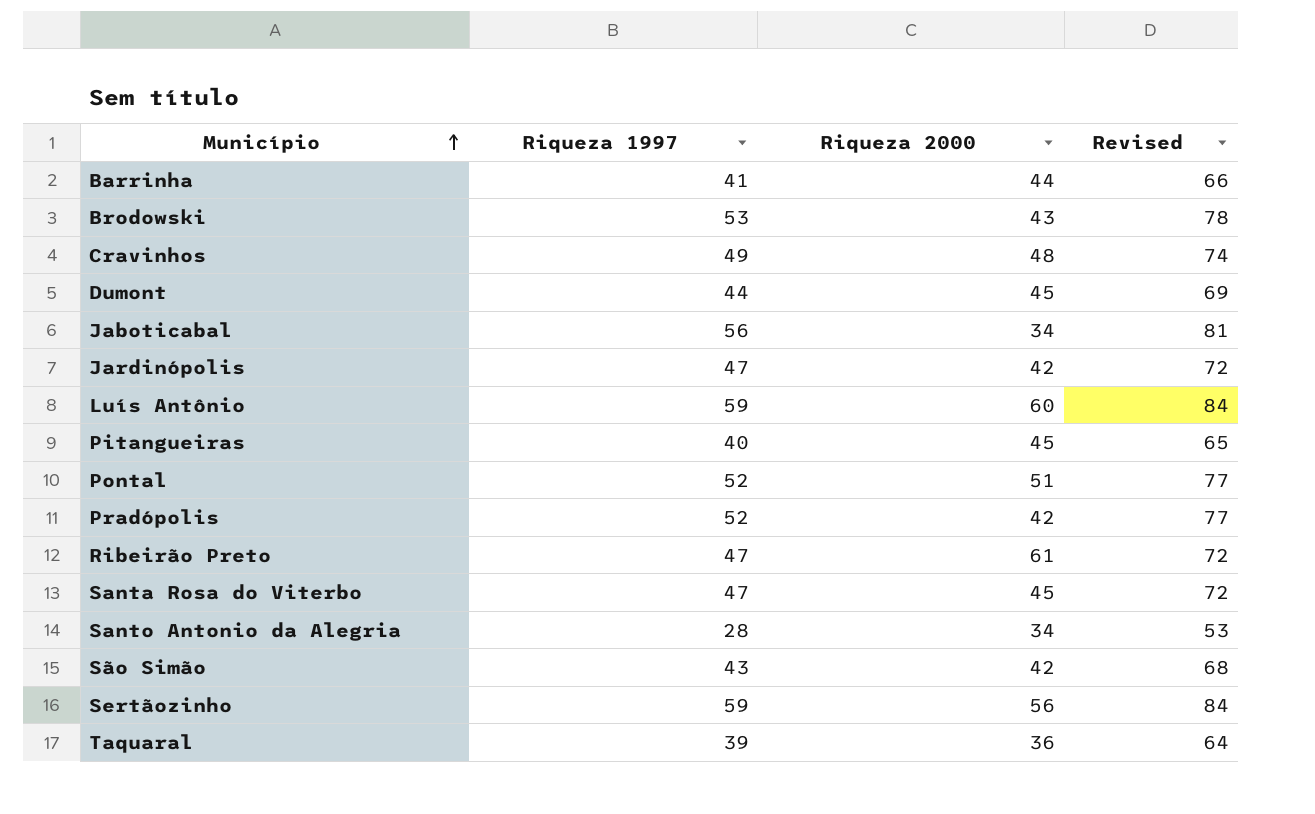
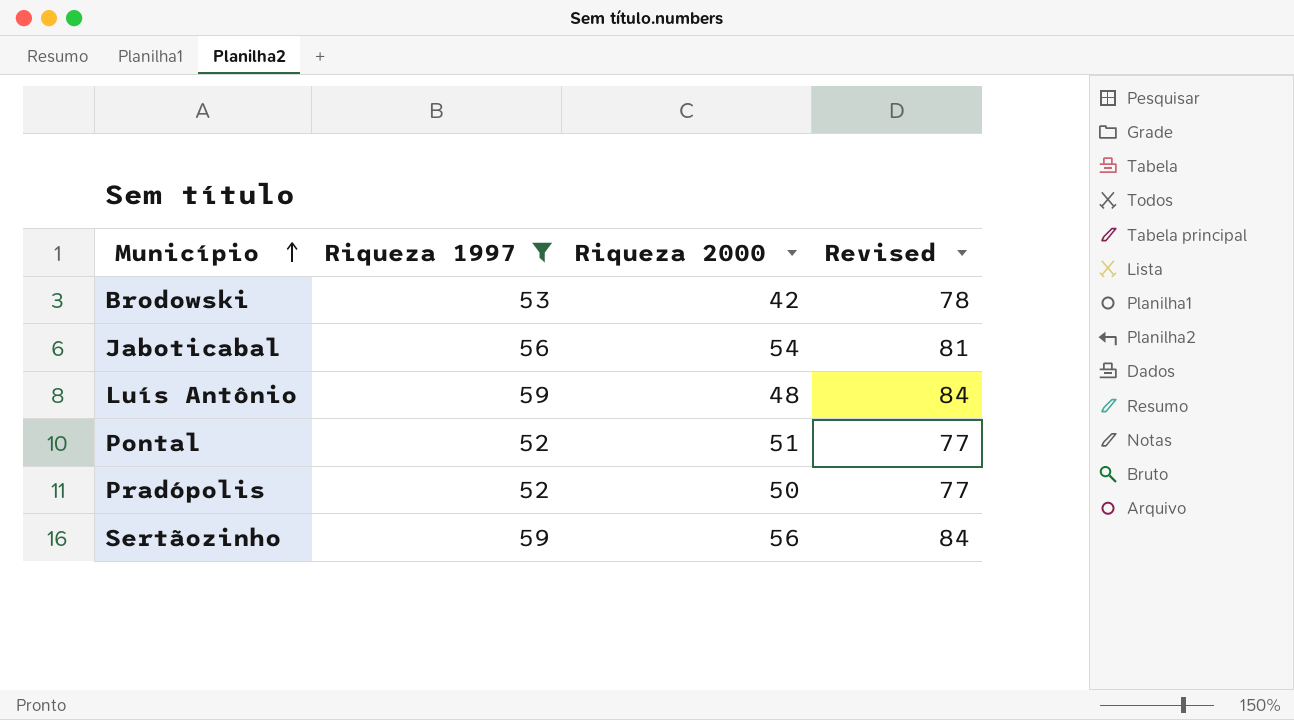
filter: none -> Riqueza 1997 >= 52
Brodowski | Riqueza 2000: 43 -> 42
Jaboticabal | Riqueza 2000: 34 -> 54
Luís Antônio | Riqueza 2000: 60 -> 48
Pradópolis | Riqueza 2000: 42 -> 50

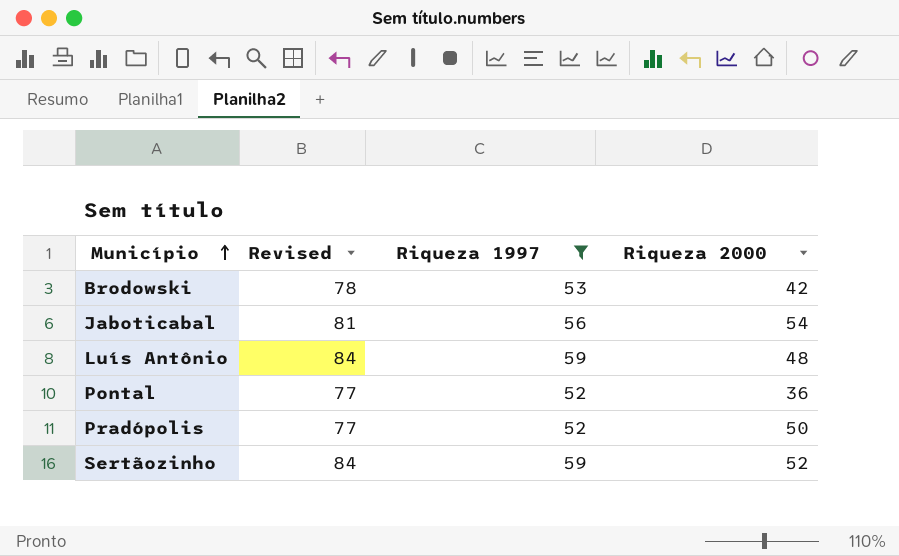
column Revised | position: 4 -> 2
Pontal | Riqueza 2000: 51 -> 36
Sertãozinho | Riqueza 2000: 56 -> 52

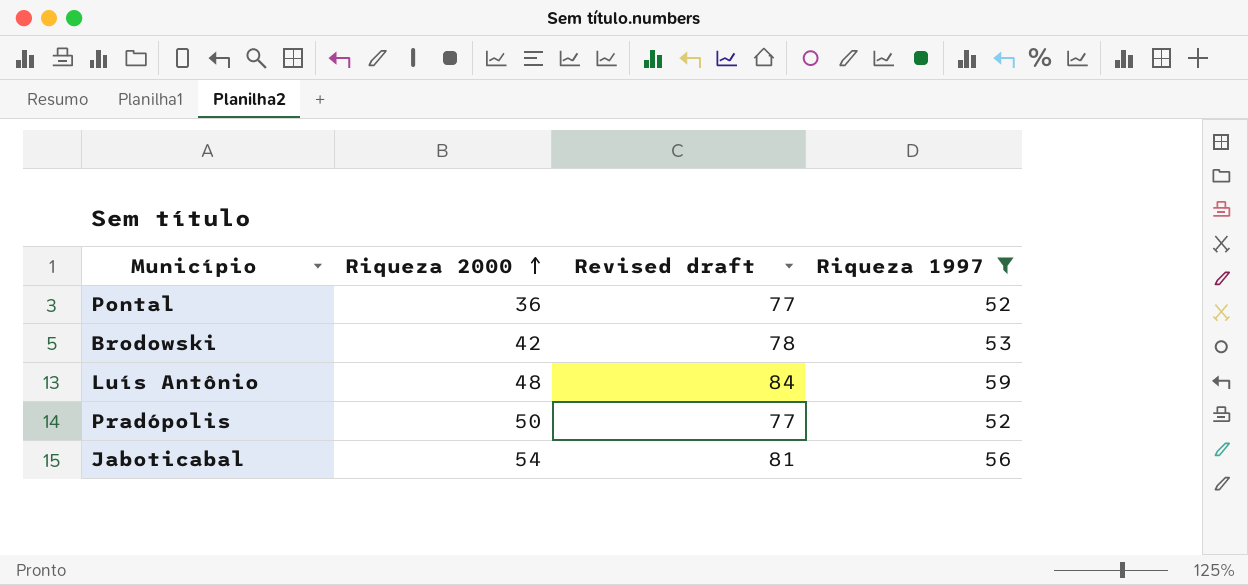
row order: Município ascending -> Riqueza 2000 ascending
column Riqueza 2000 | position: 4 -> 2
column name: Revised -> Revised draft
row Sertãozinho: 84 | 59 | 52 -> none

